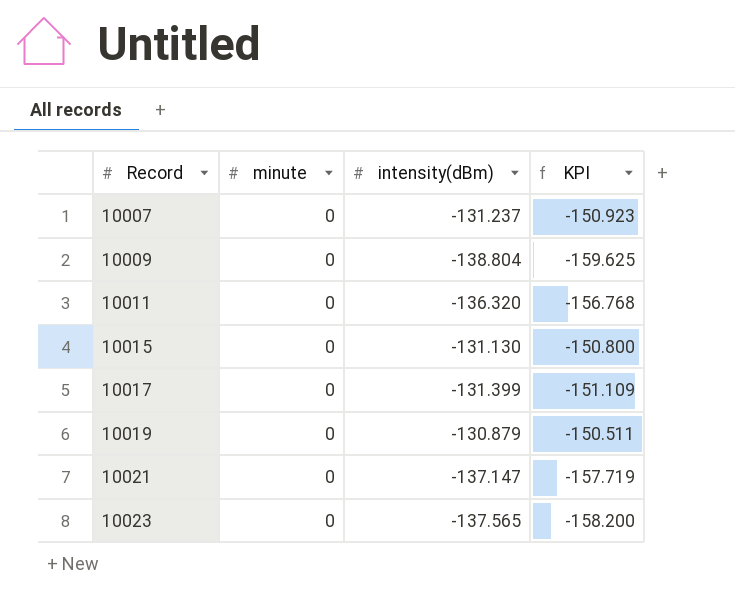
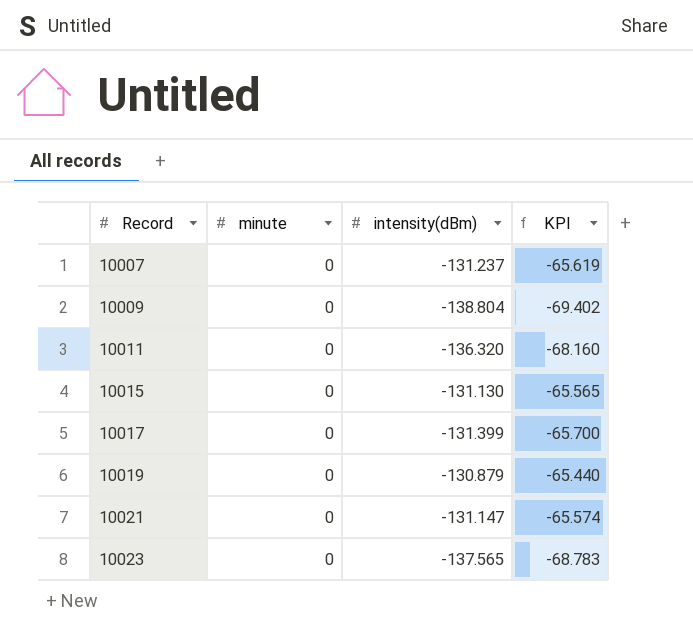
column KPI | formula: [intensity(dBm)] * 1.15 -> [intensity(dBm)] * 0.5
10021 | intensity(dBm): -137.147 -> -131.147

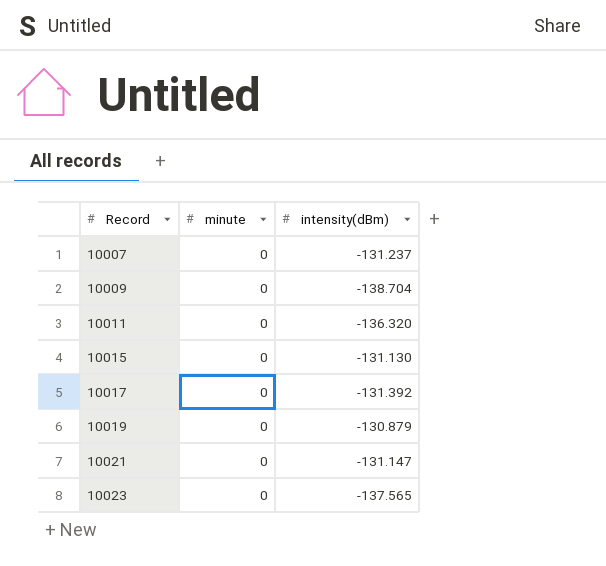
column KPI | formula: [intensity(dBm)] * 0.5 -> none
10009 | intensity(dBm): -138.804 -> -138.704
10017 | intensity(dBm): -131.399 -> -131.392

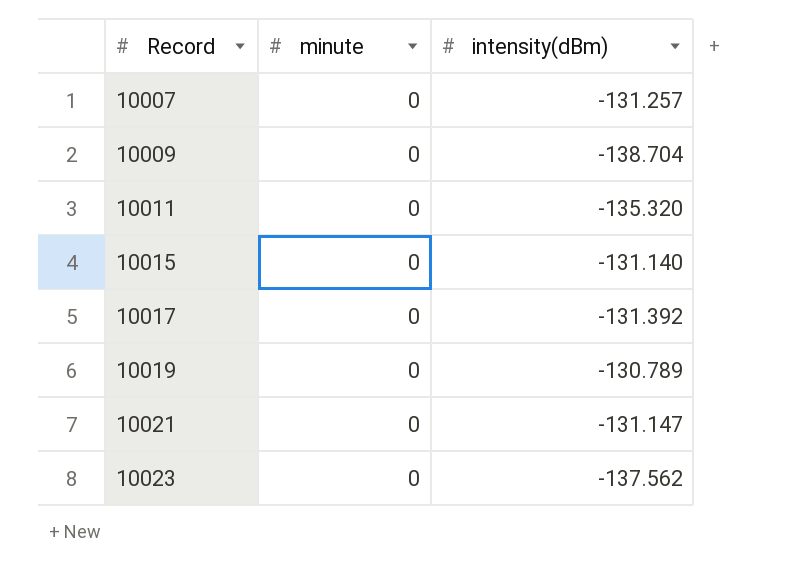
10007 | intensity(dBm): -131.237 -> -131.257
10011 | intensity(dBm): -136.320 -> -135.320
10015 | intensity(dBm): -131.130 -> -131.140
10019 | intensity(dBm): -130.879 -> -130.789
10023 | intensity(dBm): -137.565 -> -137.562

